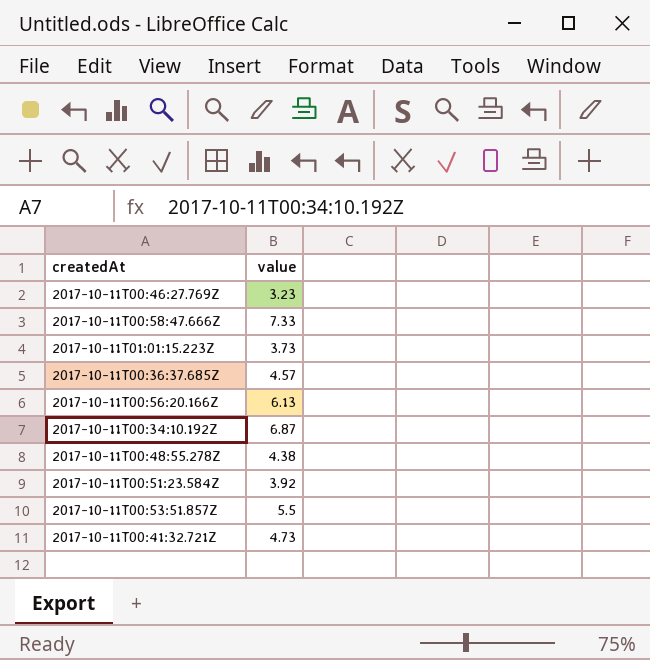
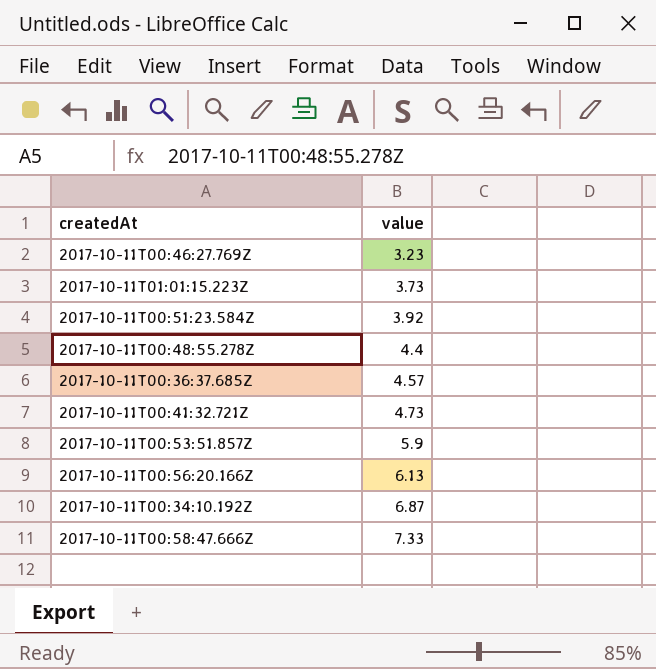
row order: none -> value ascending
2017-10-11T00:48:55.278Z | value: 4.38 -> 4.4
2017-10-11T00:53:51.857Z | value: 5.5 -> 5.9

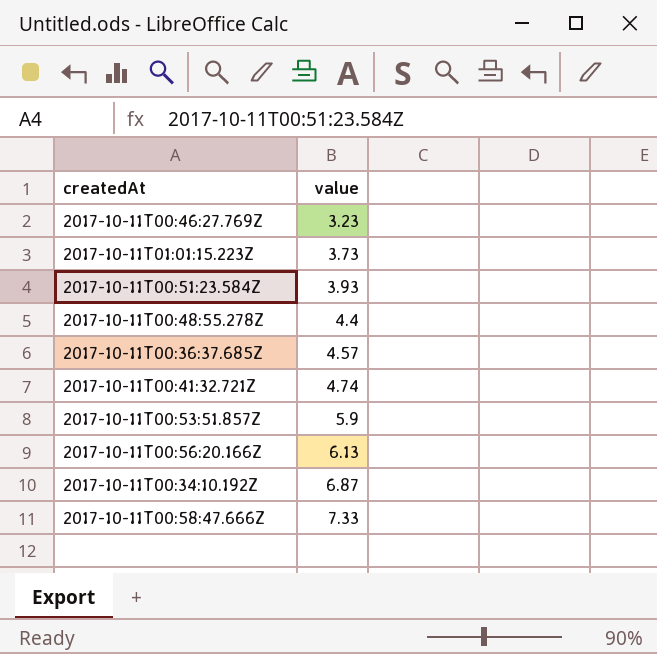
2017-10-11T00:51:23.584Z | value: 3.92 -> 3.93
2017-10-11T00:41:32.721Z | value: 4.73 -> 4.74

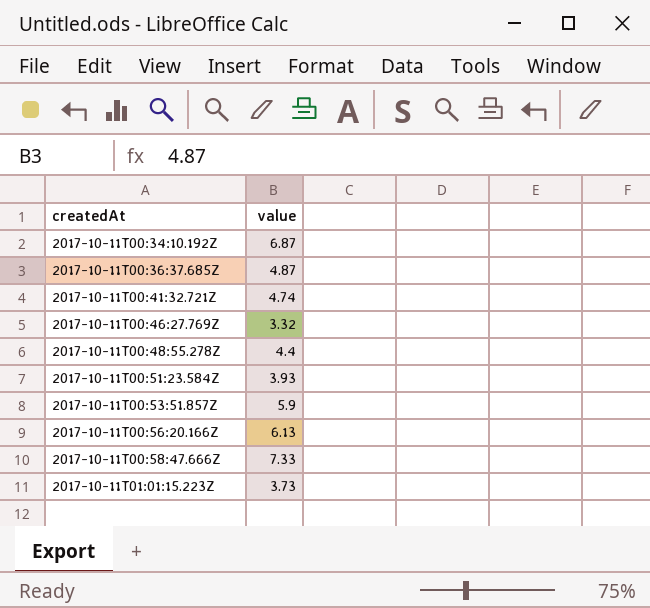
row order: value ascending -> createdAt ascending
2017-10-11T00:36:37.685Z | value: 4.57 -> 4.87
2017-10-11T00:46:27.769Z | value: 3.23 -> 3.32

